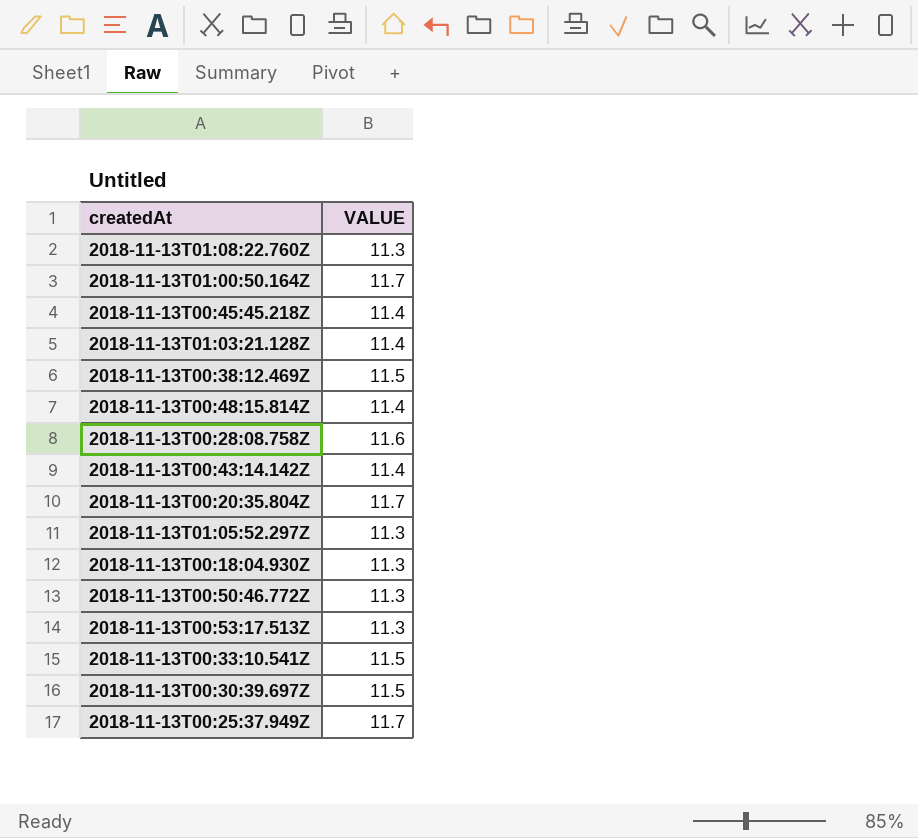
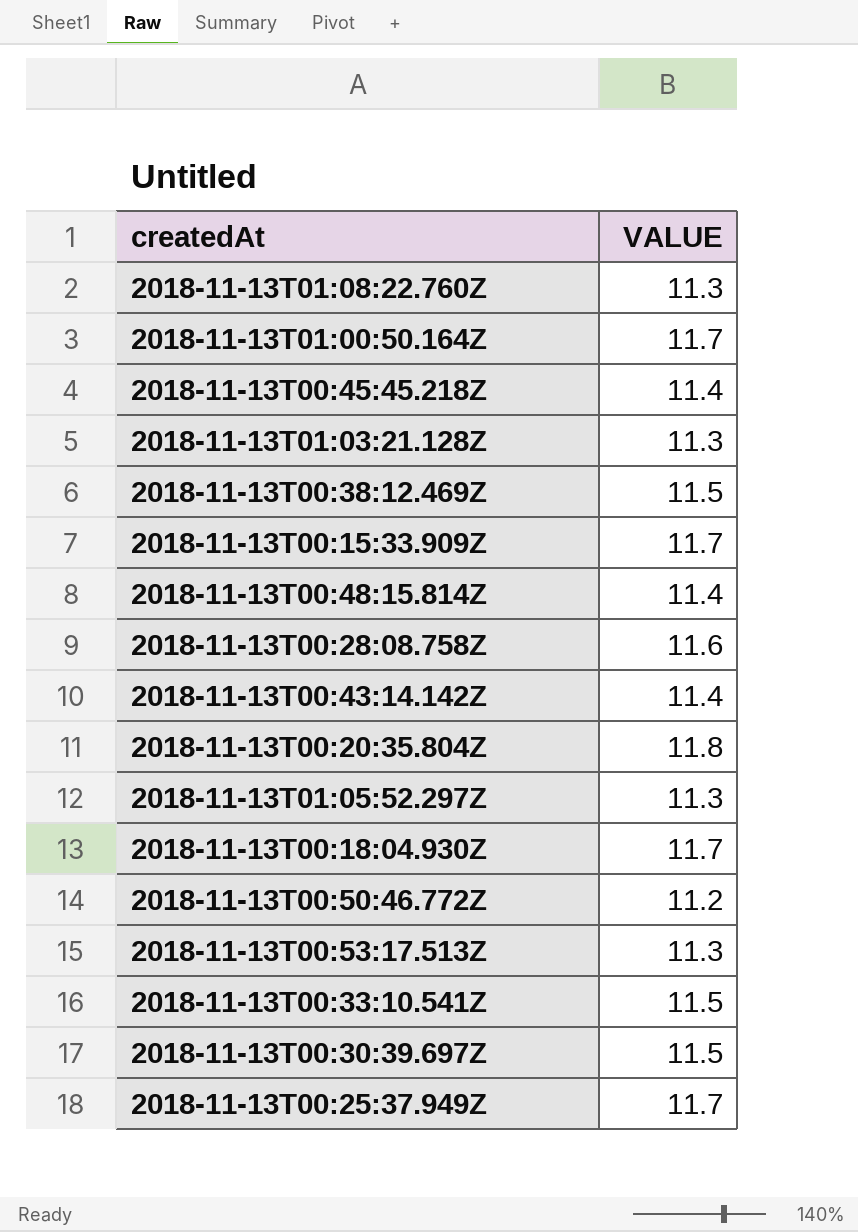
2018-11-13T01:03:21.128Z | VALUE: 11.4 -> 11.3
row 2018-11-13T00:15:33.909Z: none -> 11.7
2018-11-13T00:20:35.804Z | VALUE: 11.7 -> 11.8
2018-11-13T00:18:04.930Z | VALUE: 11.3 -> 11.7
2018-11-13T00:50:46.772Z | VALUE: 11.3 -> 11.2

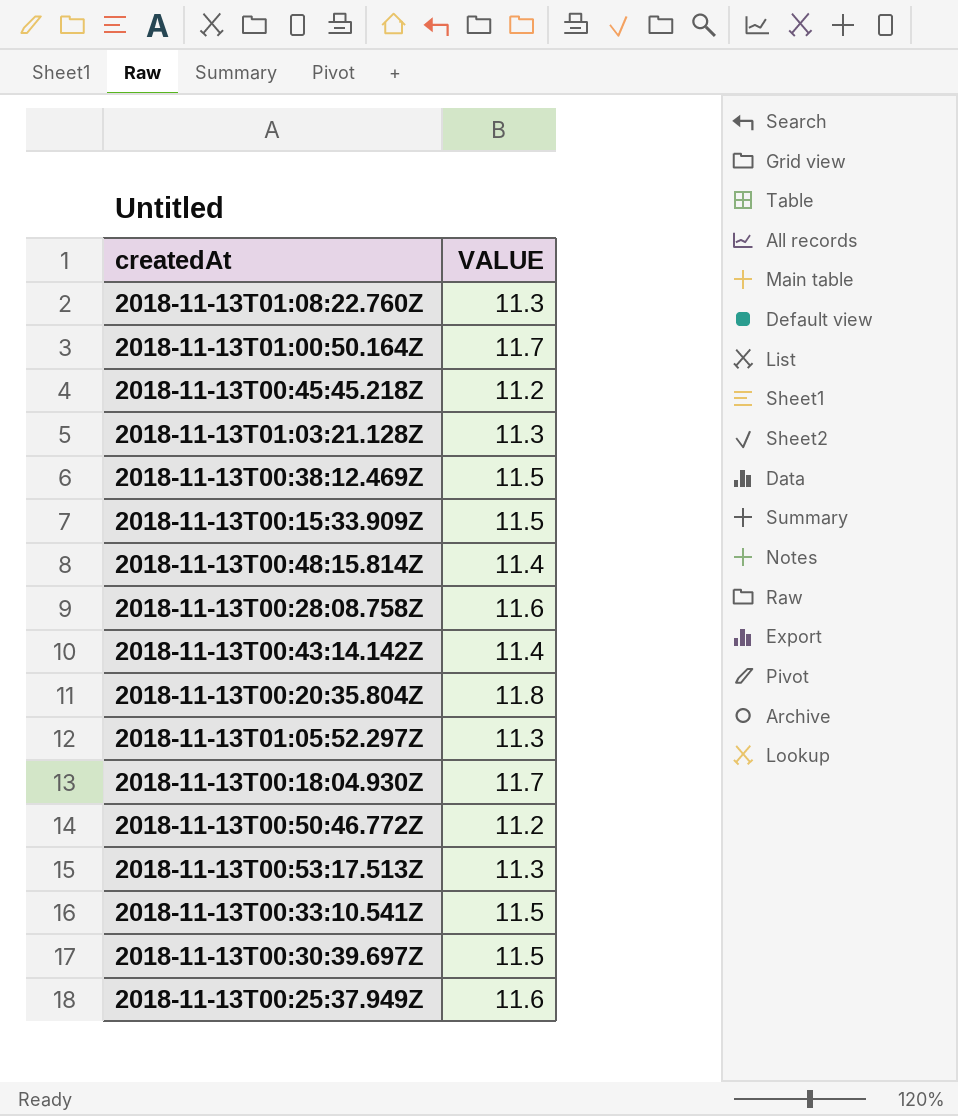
2018-11-13T00:45:45.218Z | VALUE: 11.4 -> 11.2
2018-11-13T00:15:33.909Z | VALUE: 11.7 -> 11.5
2018-11-13T00:25:37.949Z | VALUE: 11.7 -> 11.6

